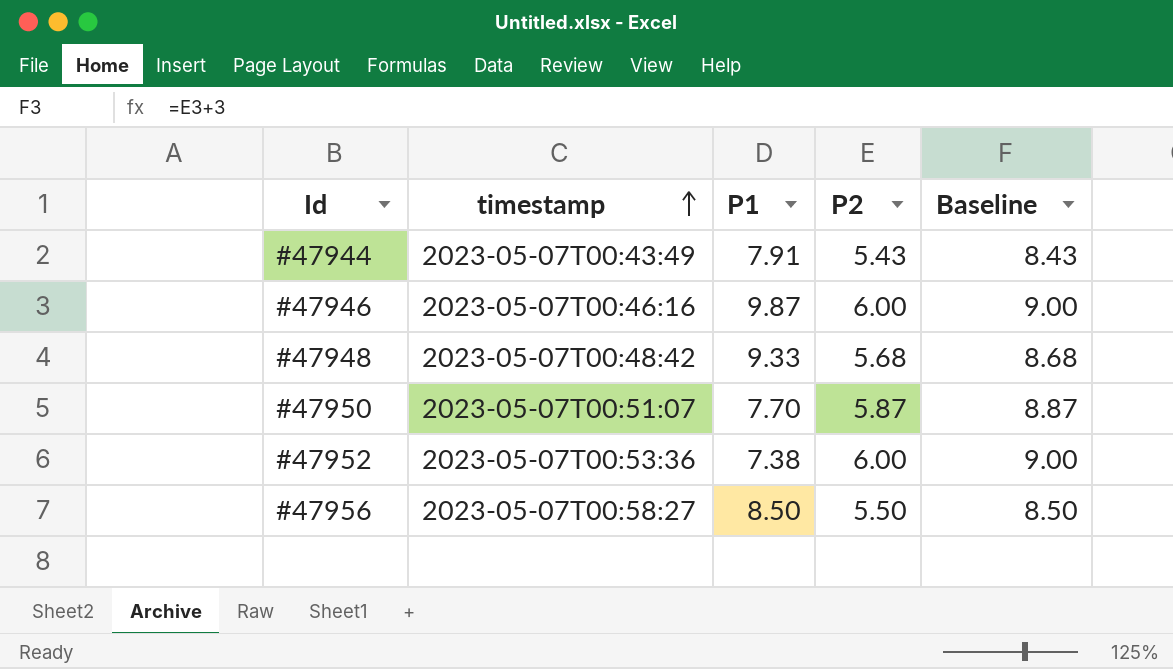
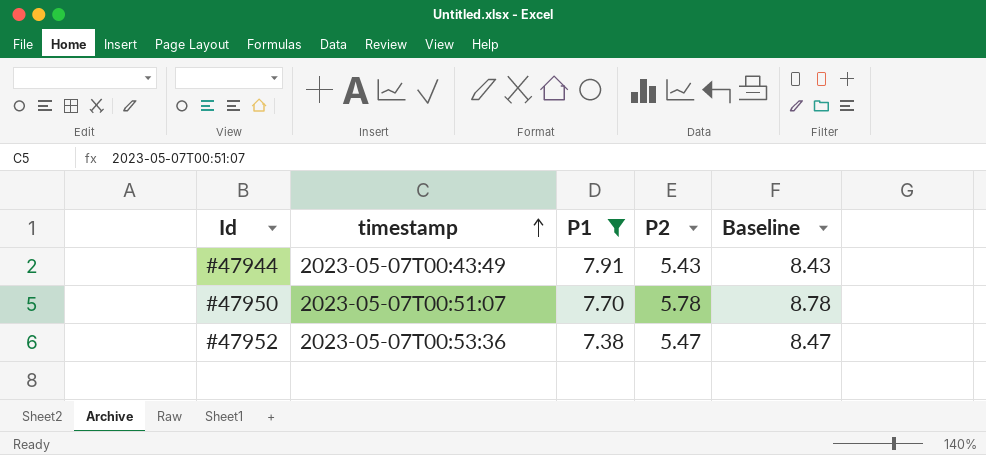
filter: none -> P1 <= 7.91
#47950 | P2: 5.87 -> 5.78
#47950 | Baseline: 8.87 -> 8.78
#47952 | P2: 6.00 -> 5.47
#47952 | Baseline: 9.00 -> 8.47

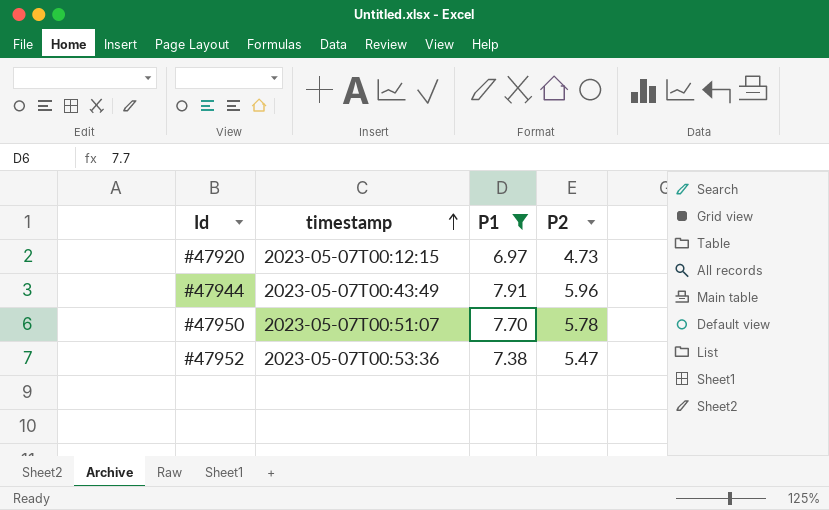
column Baseline | formula: [P2] + 3 -> none
row #47920: none -> 2023-05-07T00:12:15 | 6.97 | 4.73
#47944 | P2: 5.43 -> 5.96

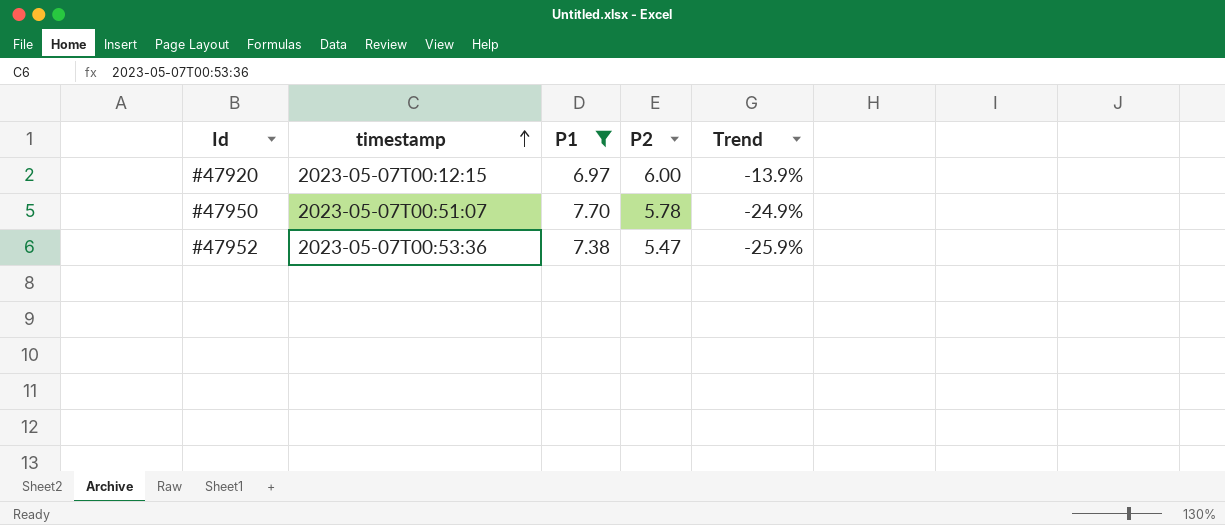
column Trend | formula: none -> ([P2] - [P1]) / [P1]
row #47944: 2023-05-07T00:43:49 | 7.91 | 5.96 -> none
#47920 | P2: 4.73 -> 6.00

